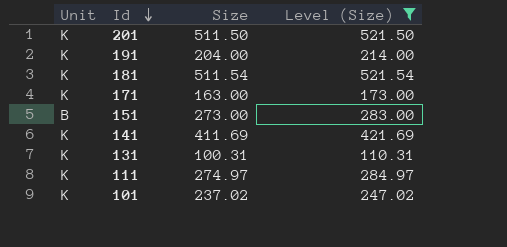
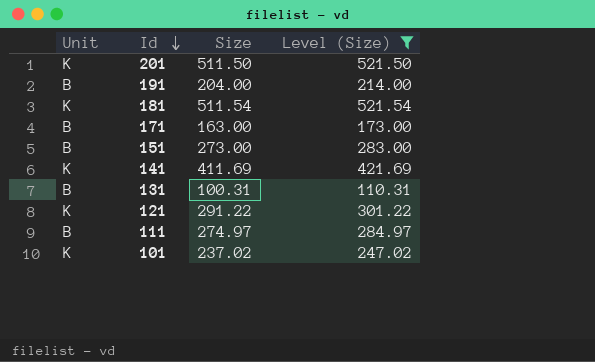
191 | Unit: K -> B
171 | Unit: K -> B
131 | Unit: K -> B
row 121: none -> K | 291.22 | 301.22
111 | Unit: K -> B

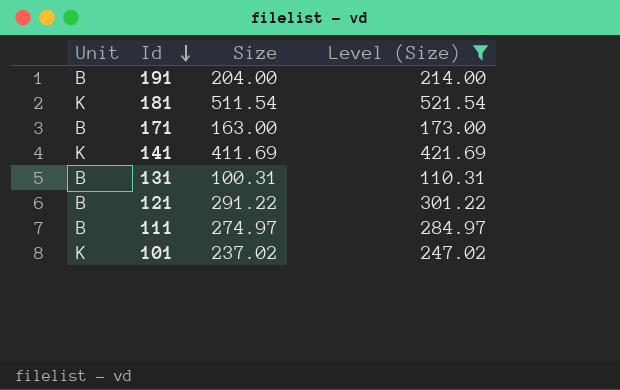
row 201: K | 511.50 | 521.50 -> none
row 151: B | 273.00 | 283.00 -> none
121 | Unit: K -> B

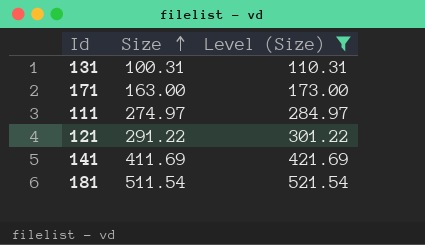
row order: Id descending -> Size ascending
column Unit | position: 1 -> none
row 191: B | 204.00 | 214.00 -> none
row 101: K | 237.02 | 247.02 -> none

